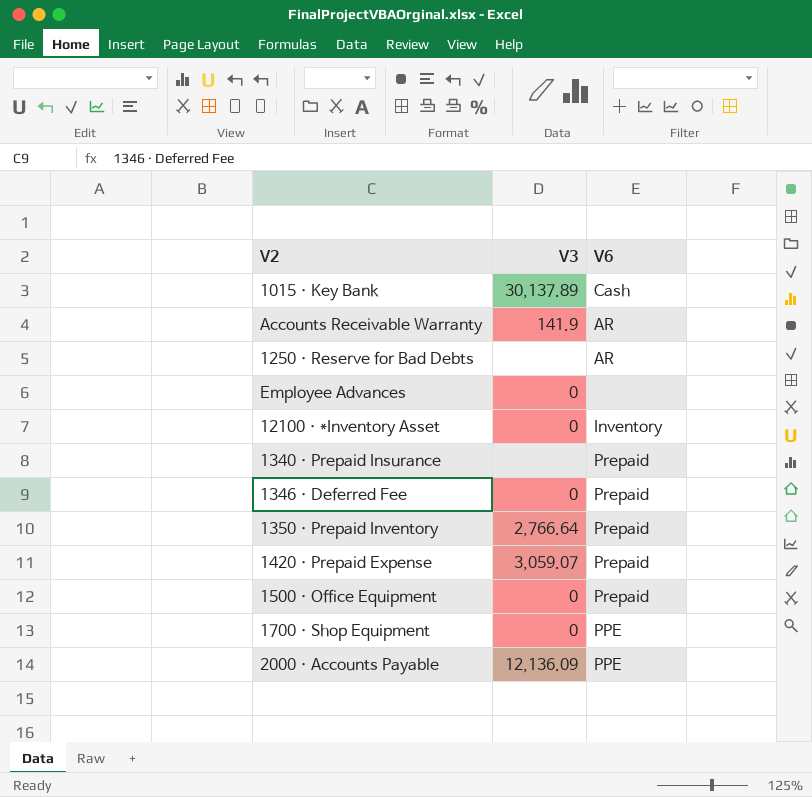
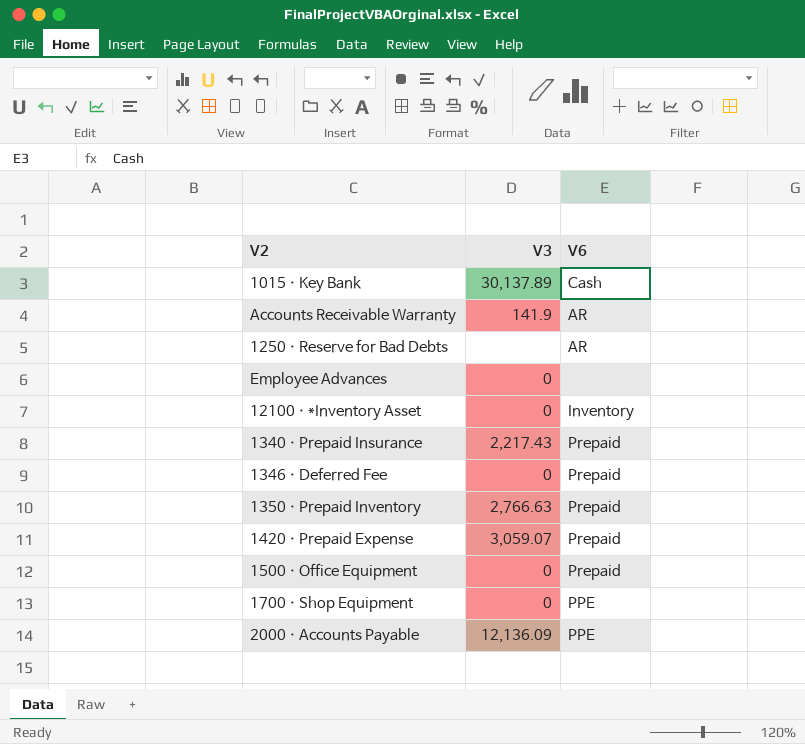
1340 · Prepaid Insurance | V3: none -> 2,217.43
1350 · Prepaid Inventory | V3: 2,766.64 -> 2,766.63

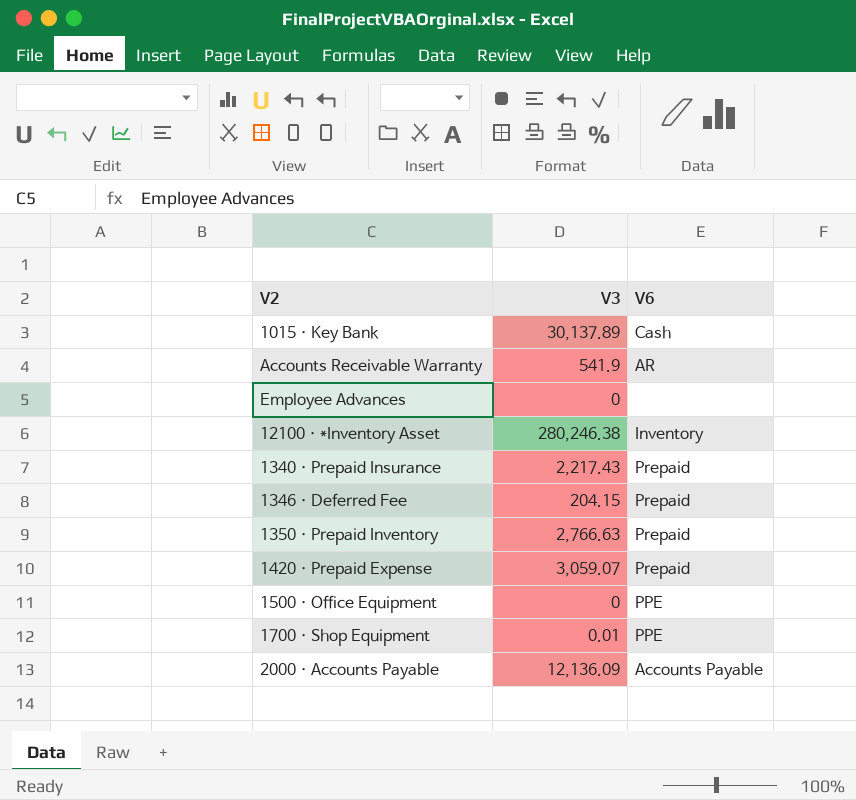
row 1250 · Reserve for Bad Debts: none | AR -> none
Accounts Receivable Warranty | V3: 141.9 -> 541.9
12100 · *Inventory Asset | V3: 0 -> 280,246.38
1346 · Deferred Fee | V3: 0 -> 204.15
1500 · Office Equipment | V6: Prepaid -> PPE
1700 · Shop Equipment | V3: 0 -> 0.01
2000 · Accounts Payable | V6: PPE -> Accounts Payable

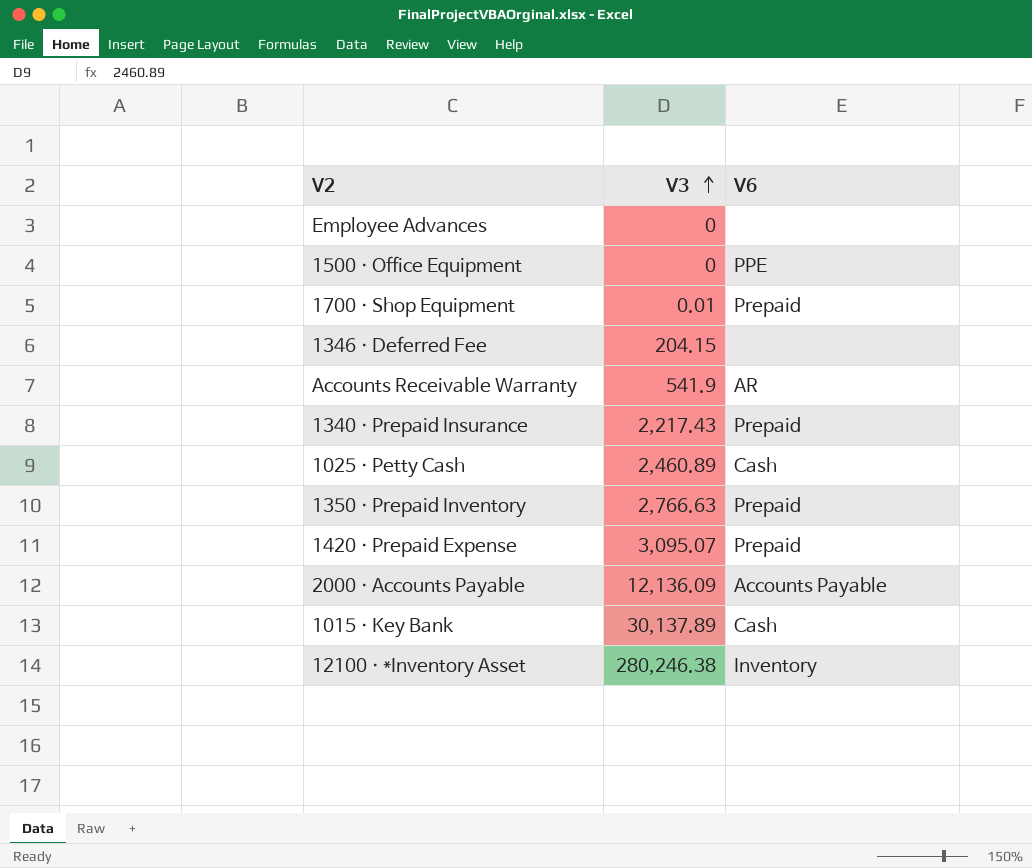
row order: none -> V3 ascending
1700 · Shop Equipment | V6: PPE -> Prepaid
1346 · Deferred Fee | V6: Prepaid -> none
row 1025 · Petty Cash: none -> 2,460.89 | Cash
1420 · Prepaid Expense | V3: 3,059.07 -> 3,095.07

